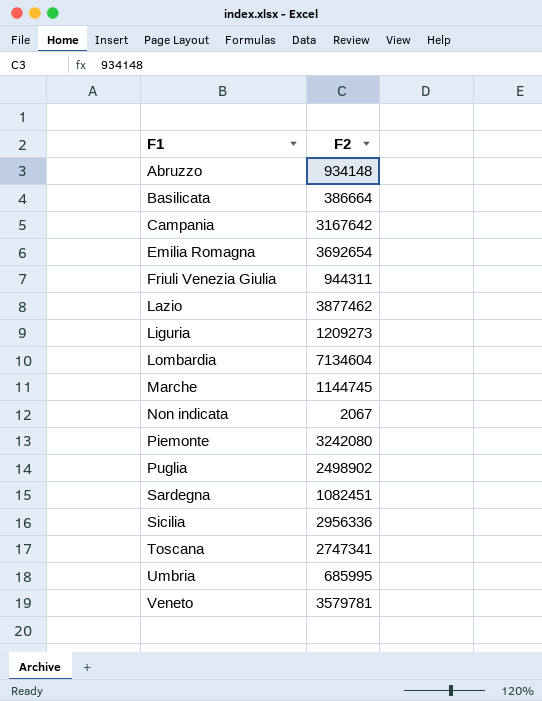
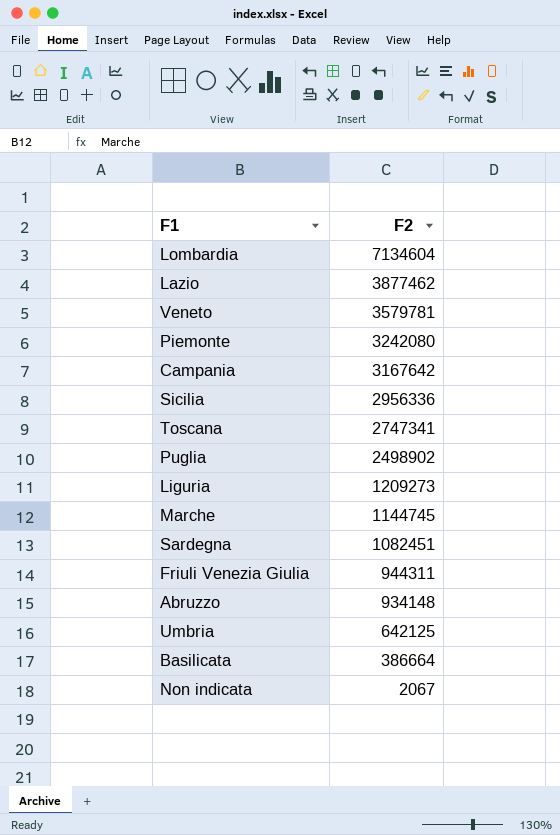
row order: F1 ascending -> F2 descending
row Emilia Romagna: 3692654 -> none
Umbria | F2: 685995 -> 642125

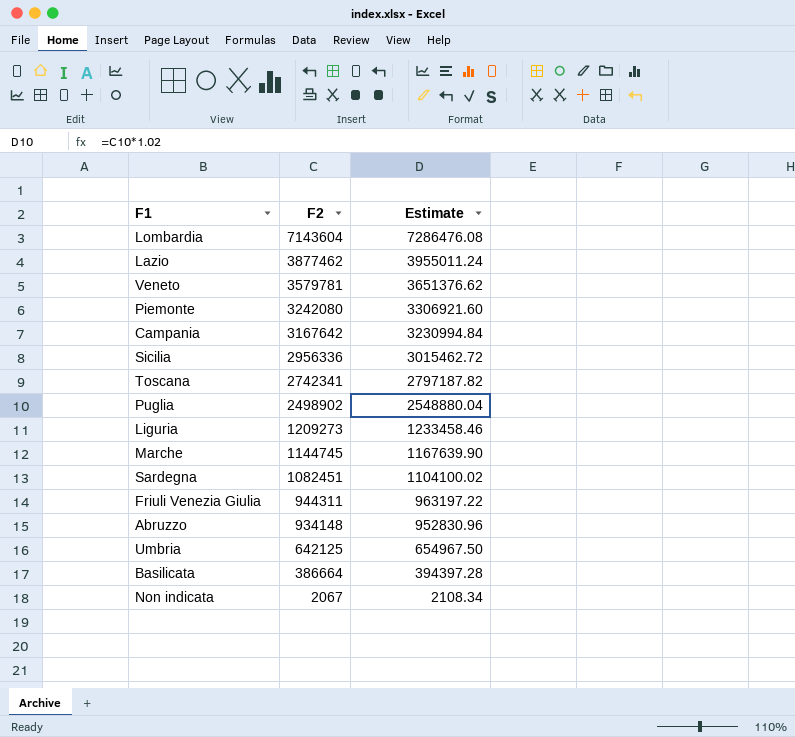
column Estimate | formula: none -> [F2] * 1.02
Lombardia | F2: 7134604 -> 7143604
Toscana | F2: 2747341 -> 2742341

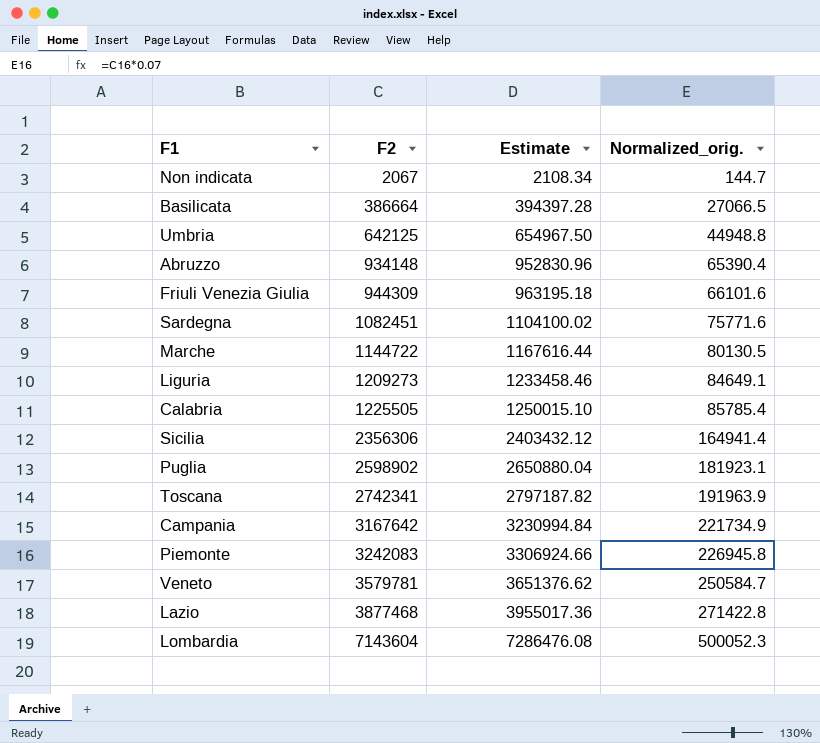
row order: F2 descending -> F2 ascending
column Normalized_orig. | formula: none -> [F2] * 0.07
Friuli Venezia Giulia | F2: 944311 -> 944309
Friuli Venezia Giulia | Estimate: 963197.22 -> 963195.18
Marche | F2: 1144745 -> 1144722
Marche | Estimate: 1167639.90 -> 1167616.44
row Calabria: none -> 1225505 | 1250015.10 | 85785.4
Sicilia | F2: 2956336 -> 2356306
Sicilia | Estimate: 3015462.72 -> 2403432.12
Puglia | F2: 2498902 -> 2598902
Puglia | Estimate: 2548880.04 -> 2650880.04
Piemonte | F2: 3242080 -> 3242083
Piemonte | Estimate: 3306921.60 -> 3306924.66
Lazio | F2: 3877462 -> 3877468
Lazio | Estimate: 3955011.24 -> 3955017.36

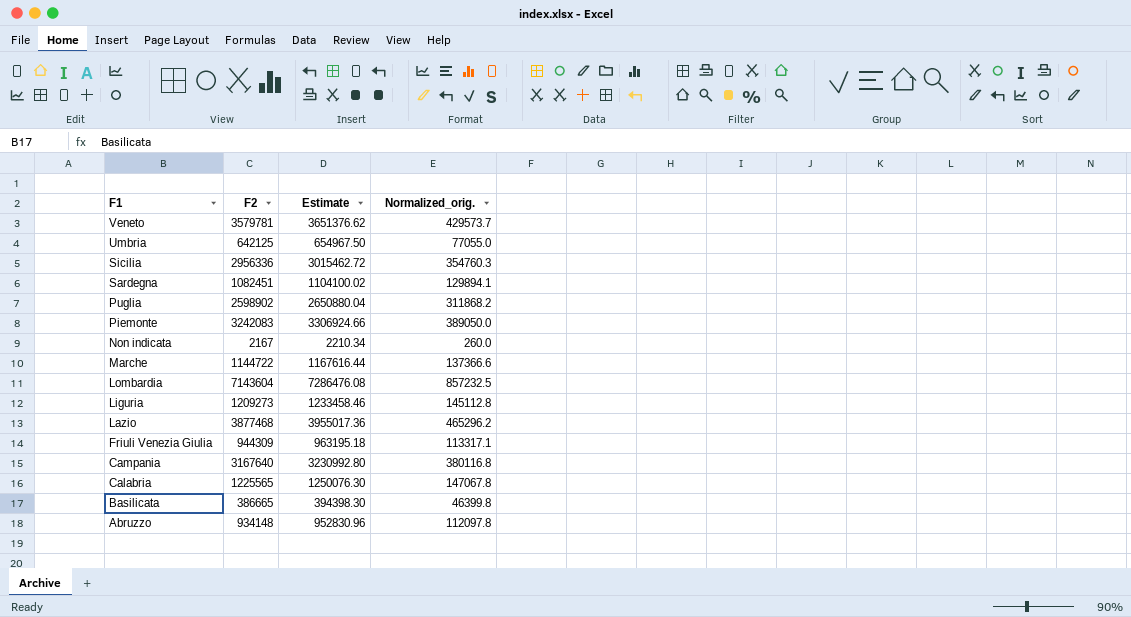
row order: F2 ascending -> F1 descending
column Normalized_orig. | formula: [F2] * 0.07 -> [F2] * 0.12
row Toscana: 2742341 | 2797187.82 | 191963.9 -> none
Sicilia | F2: 2356306 -> 2956336
Sicilia | Estimate: 2403432.12 -> 3015462.72
Non indicata | F2: 2067 -> 2167
Non indicata | Estimate: 2108.34 -> 2210.34
Campania | F2: 3167642 -> 3167640
Campania | Estimate: 3230994.84 -> 3230992.80
Calabria | F2: 1225505 -> 1225565
Calabria | Estimate: 1250015.10 -> 1250076.30
Basilicata | F2: 386664 -> 386665
Basilicata | Estimate: 394397.28 -> 394398.30

